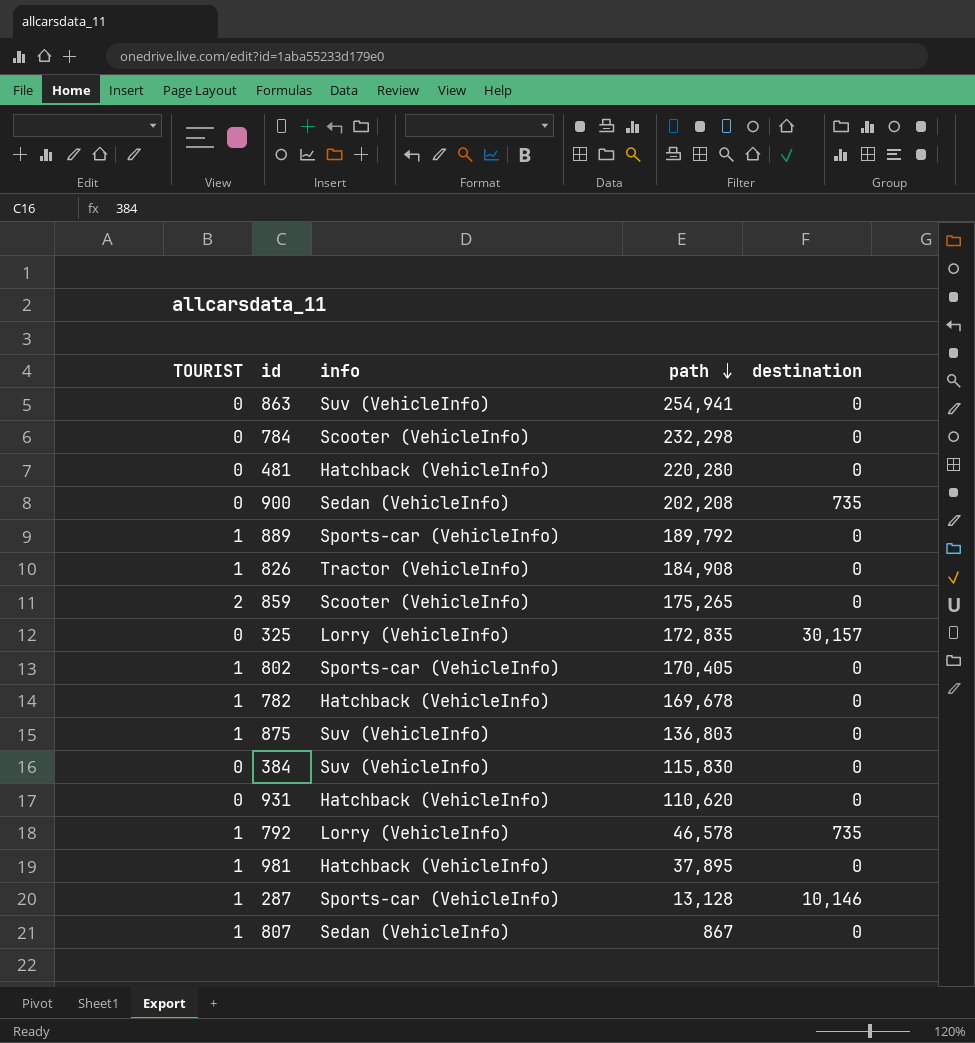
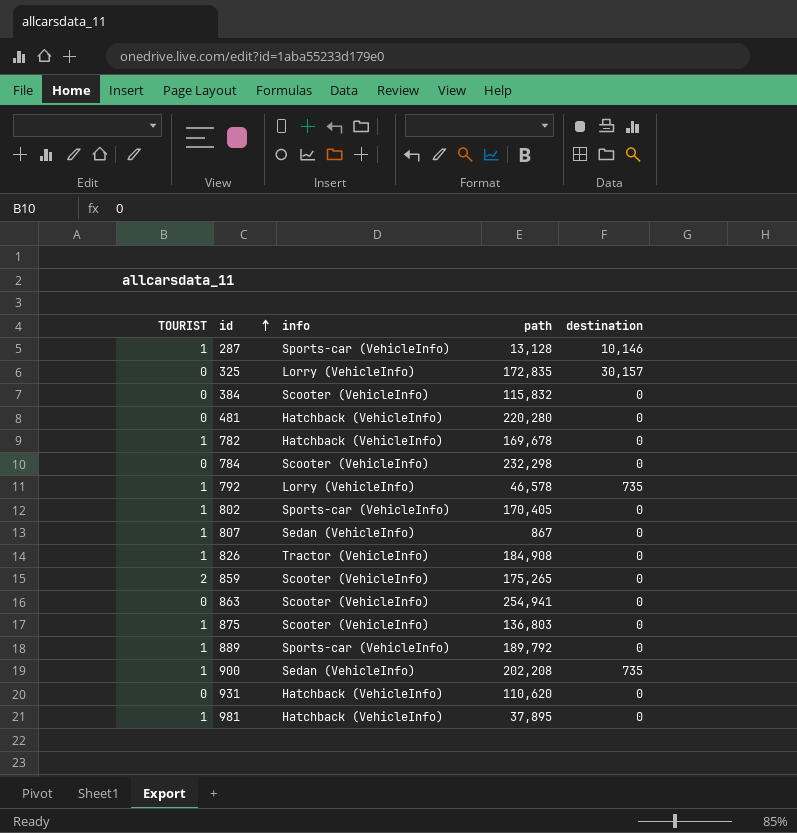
row order: path descending -> id ascending
384 | info: Suv (VehicleInfo) -> Scooter (VehicleInfo)
384 | path: 115,830 -> 115,832
863 | info: Suv (VehicleInfo) -> Scooter (VehicleInfo)
875 | info: Suv (VehicleInfo) -> Scooter (VehicleInfo)
900 | TOURIST: 0 -> 1

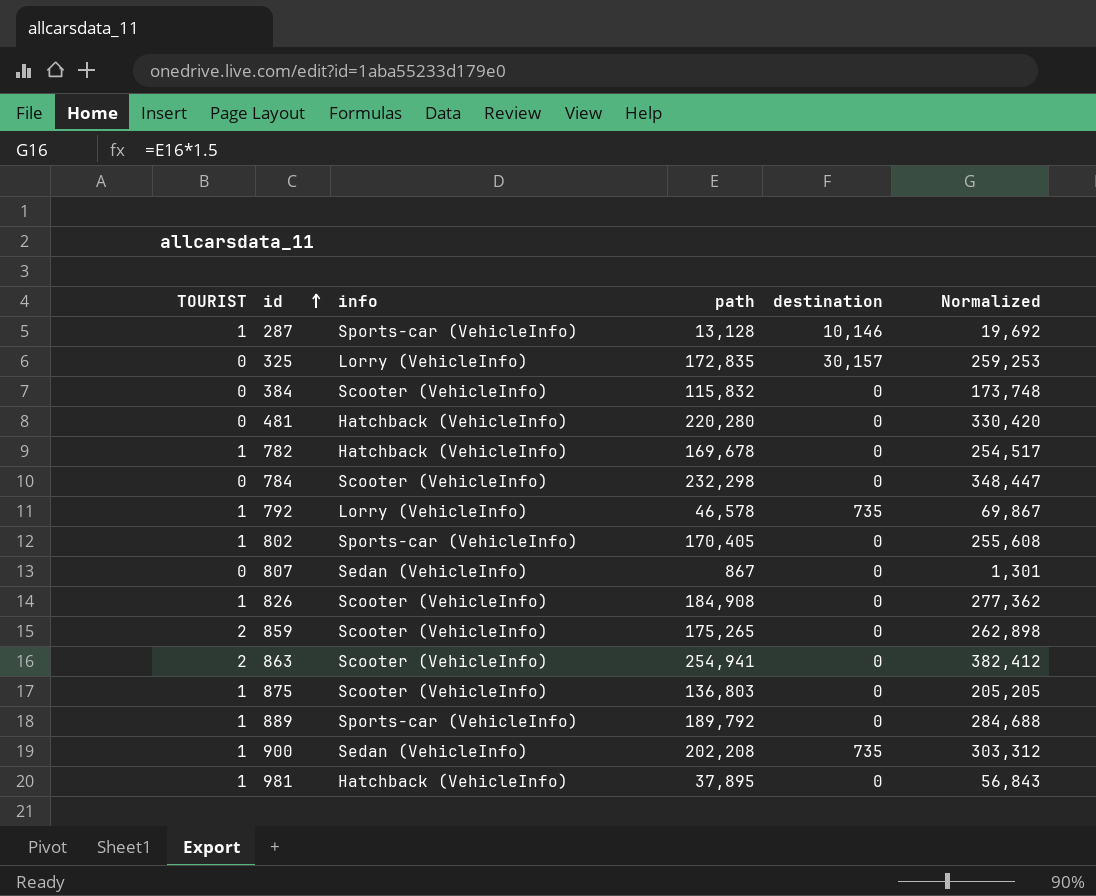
column Normalized | formula: none -> [path] * 1.5
row 931: 0 | Hatchback (VehicleInfo) | 110,620 | 0 -> none
807 | TOURIST: 1 -> 0
826 | info: Tractor (VehicleInfo) -> Scooter (VehicleInfo)
863 | TOURIST: 0 -> 2

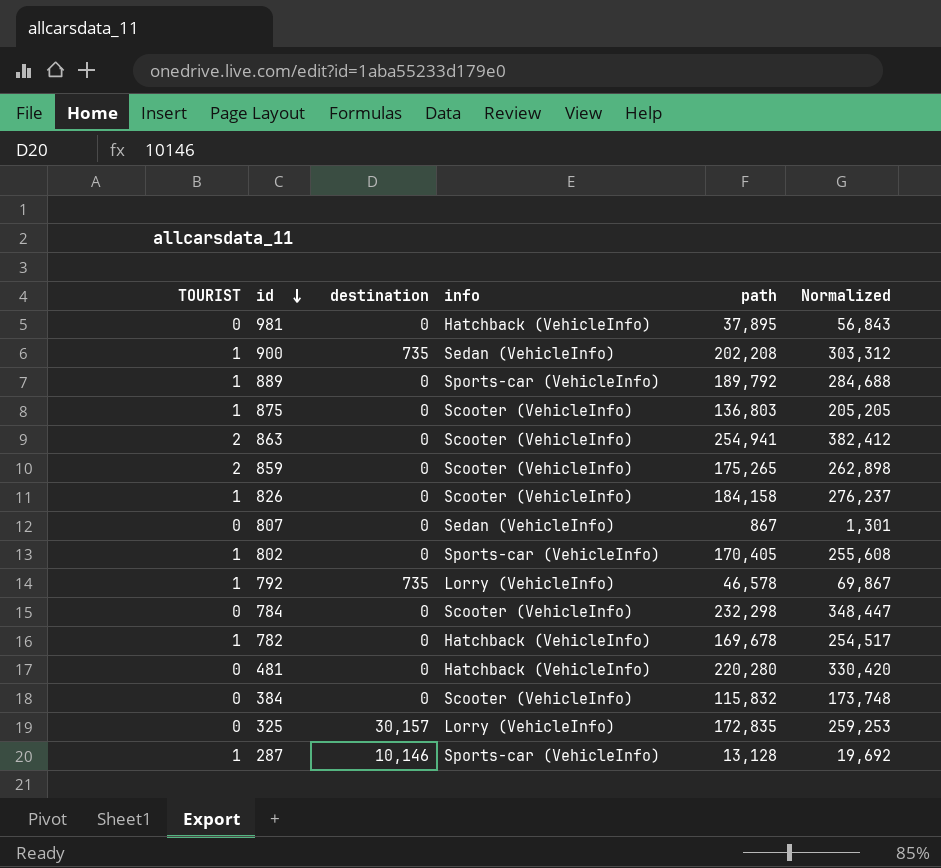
row order: id ascending -> id descending
column destination | position: 5 -> 3
981 | TOURIST: 1 -> 0
826 | path: 184,908 -> 184,158
826 | Normalized: 277,362 -> 276,237

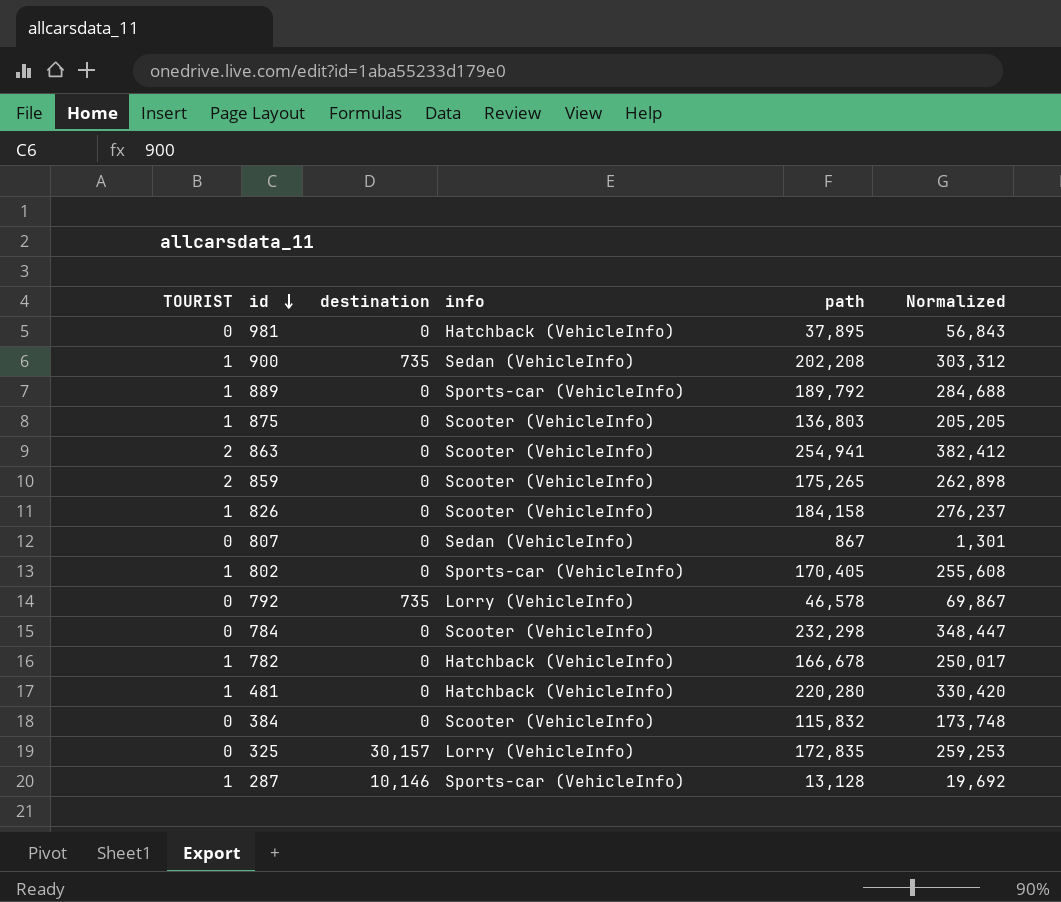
792 | TOURIST: 1 -> 0
782 | path: 169,678 -> 166,678
782 | Normalized: 254,517 -> 250,017
481 | TOURIST: 0 -> 1

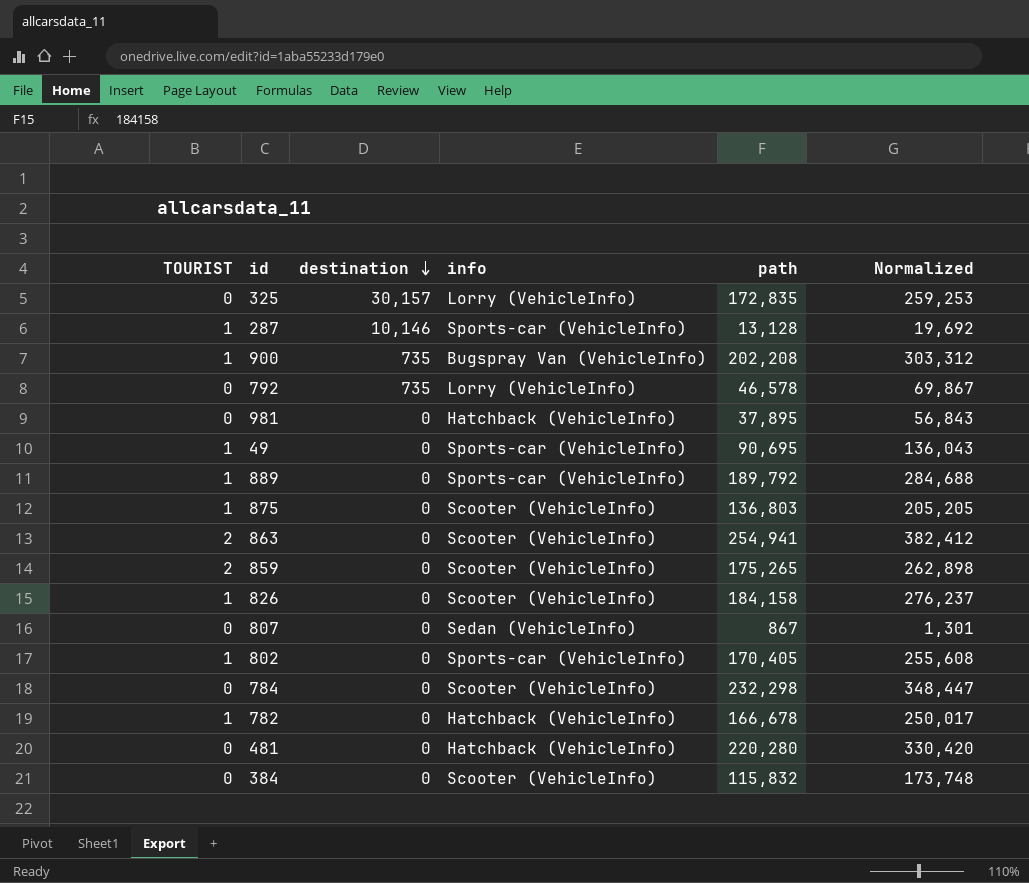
row order: id descending -> destination descending
900 | info: Sedan (VehicleInfo) -> Bugspray Van (VehicleInfo)
row 49: none -> 1 | 0 | Sports-car (VehicleInfo) | 90,695 | 136,043
481 | TOURIST: 1 -> 0

